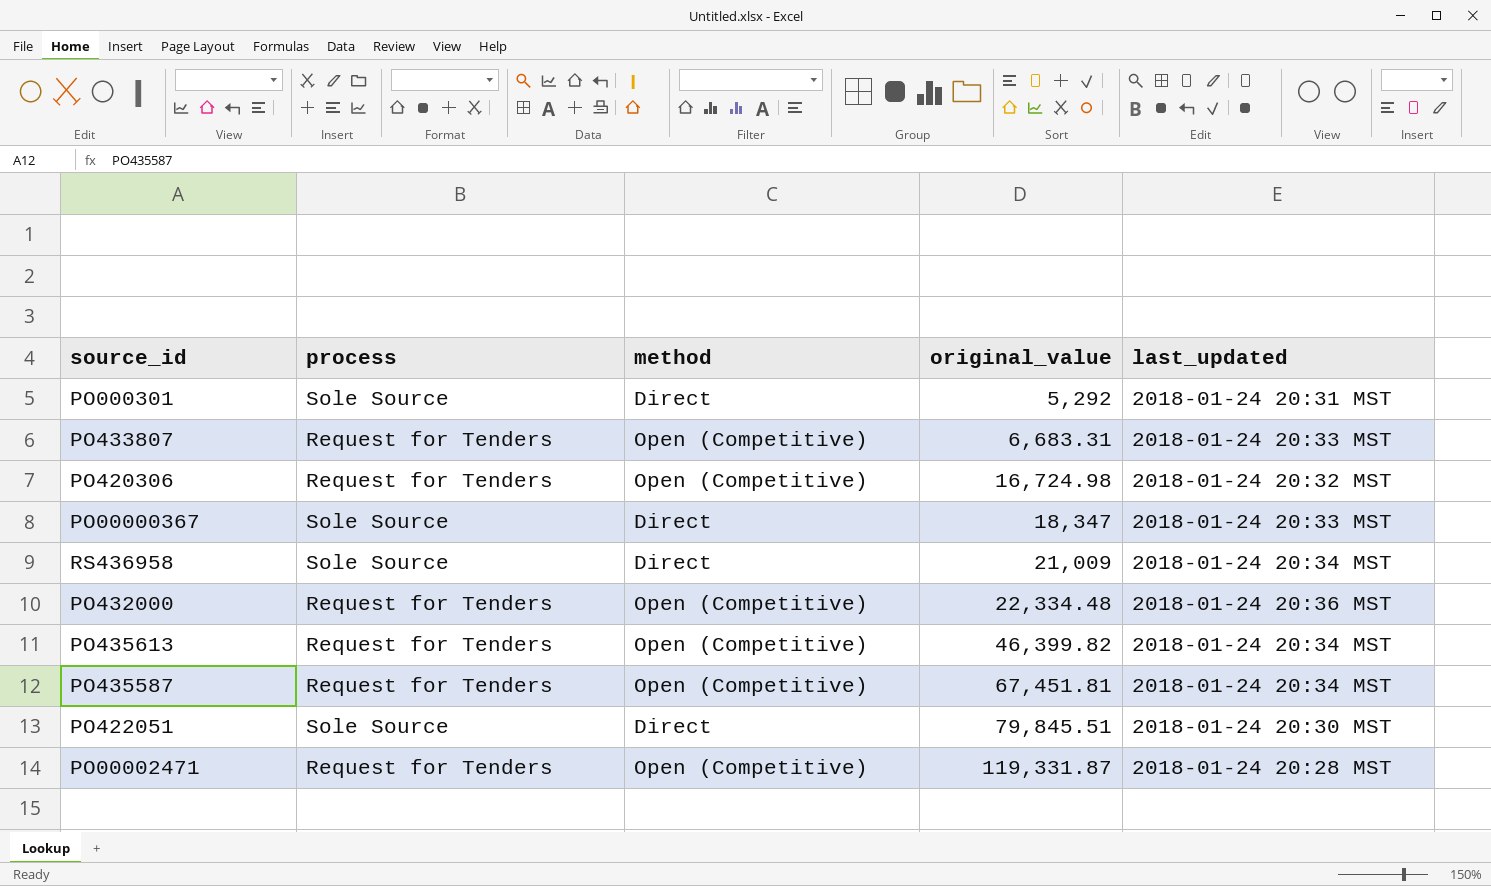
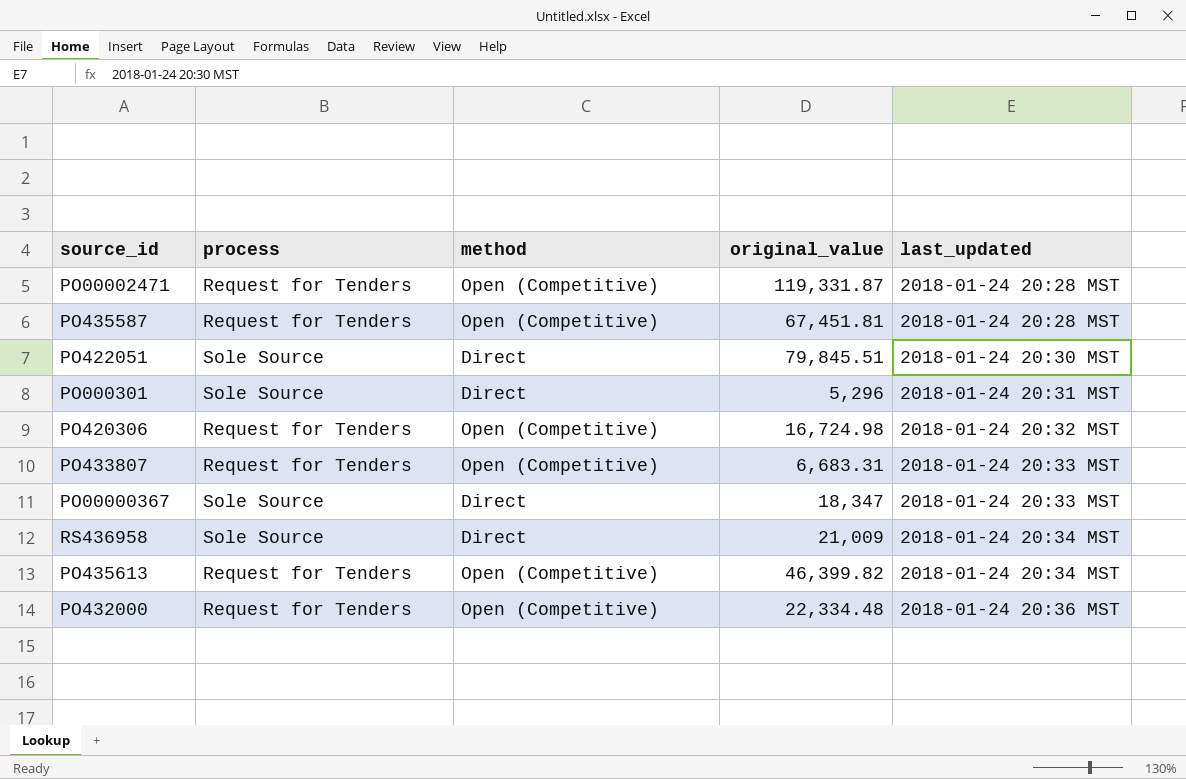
row order: original_value ascending -> last_updated ascending
PO435587 | last_updated: 2018-01-24 20:34 MST -> 2018-01-24 20:28 MST
PO000301 | original_value: 5,292 -> 5,296

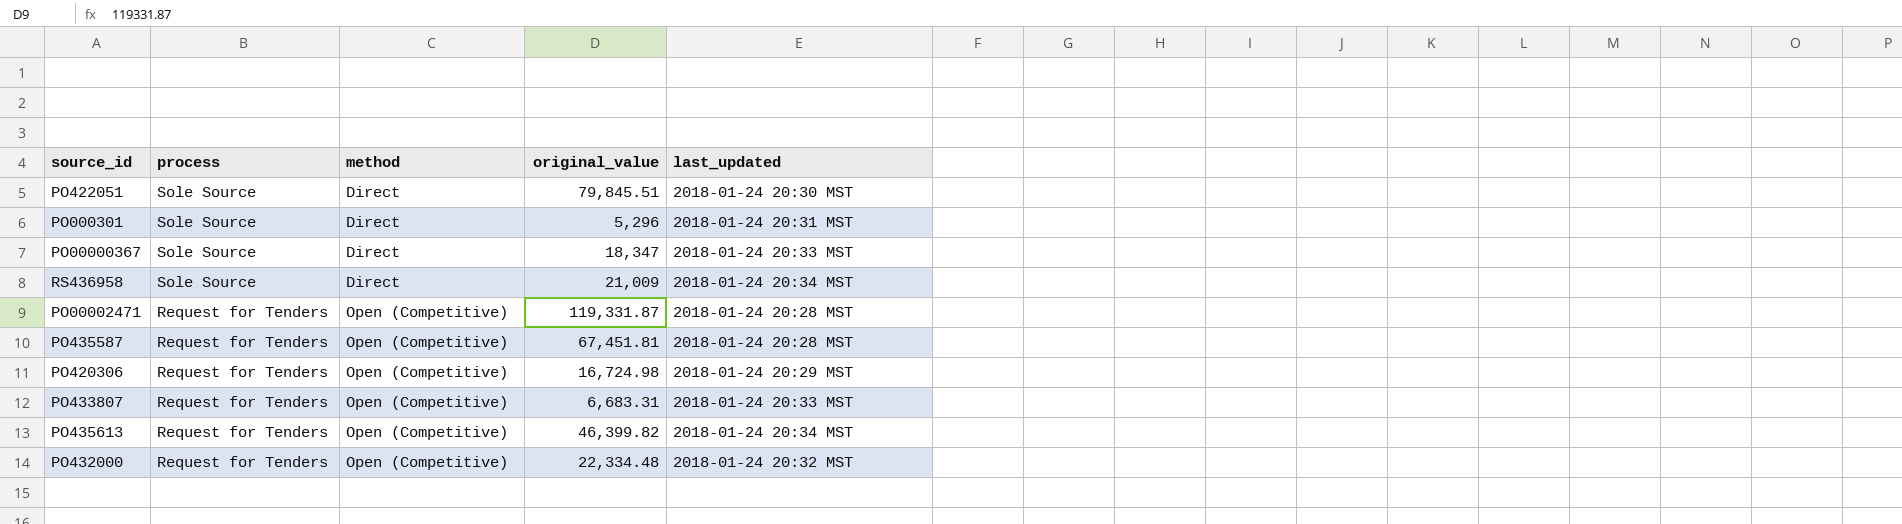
row order: last_updated ascending -> process descending
PO420306 | last_updated: 2018-01-24 20:32 MST -> 2018-01-24 20:29 MST
PO432000 | last_updated: 2018-01-24 20:36 MST -> 2018-01-24 20:32 MST

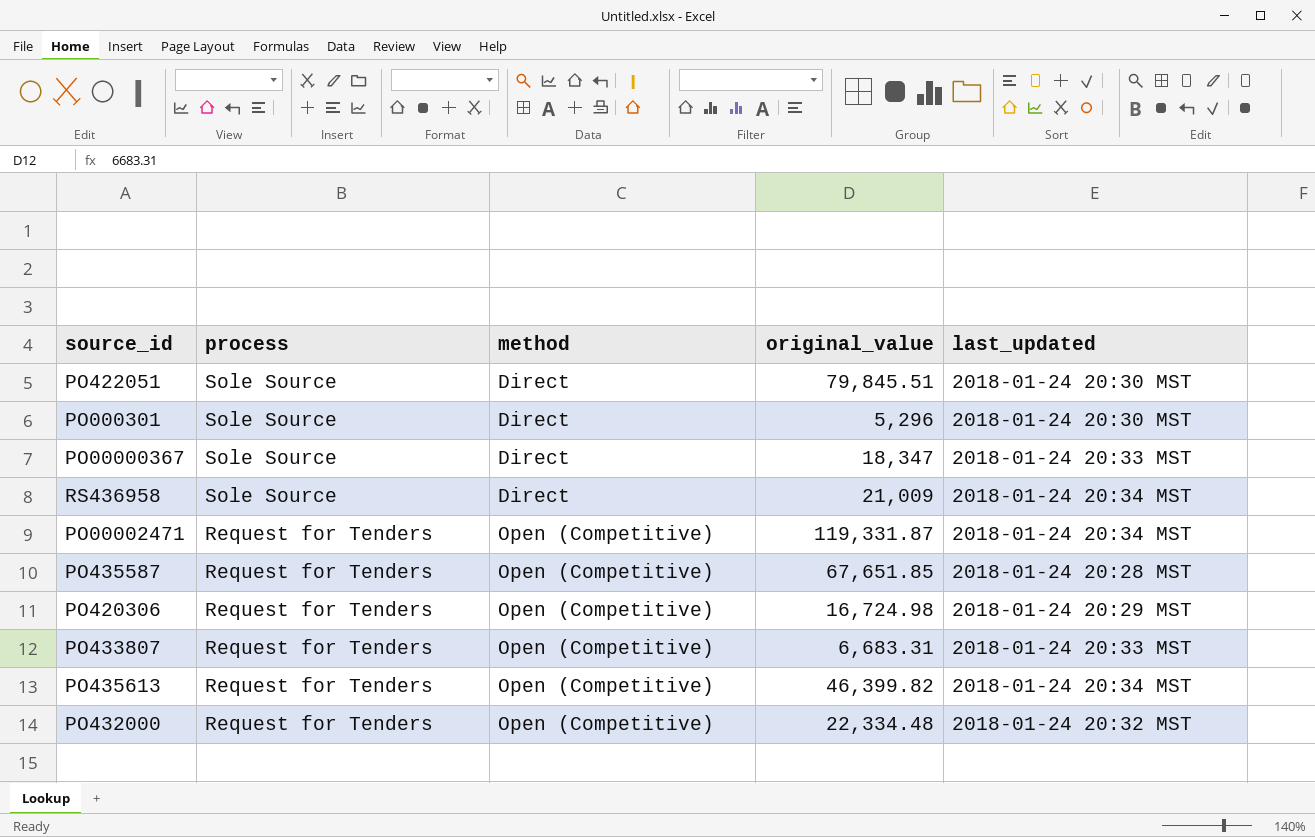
PO000301 | last_updated: 2018-01-24 20:31 MST -> 2018-01-24 20:30 MST
PO00002471 | last_updated: 2018-01-24 20:28 MST -> 2018-01-24 20:34 MST
PO435587 | original_value: 67,451.81 -> 67,651.85

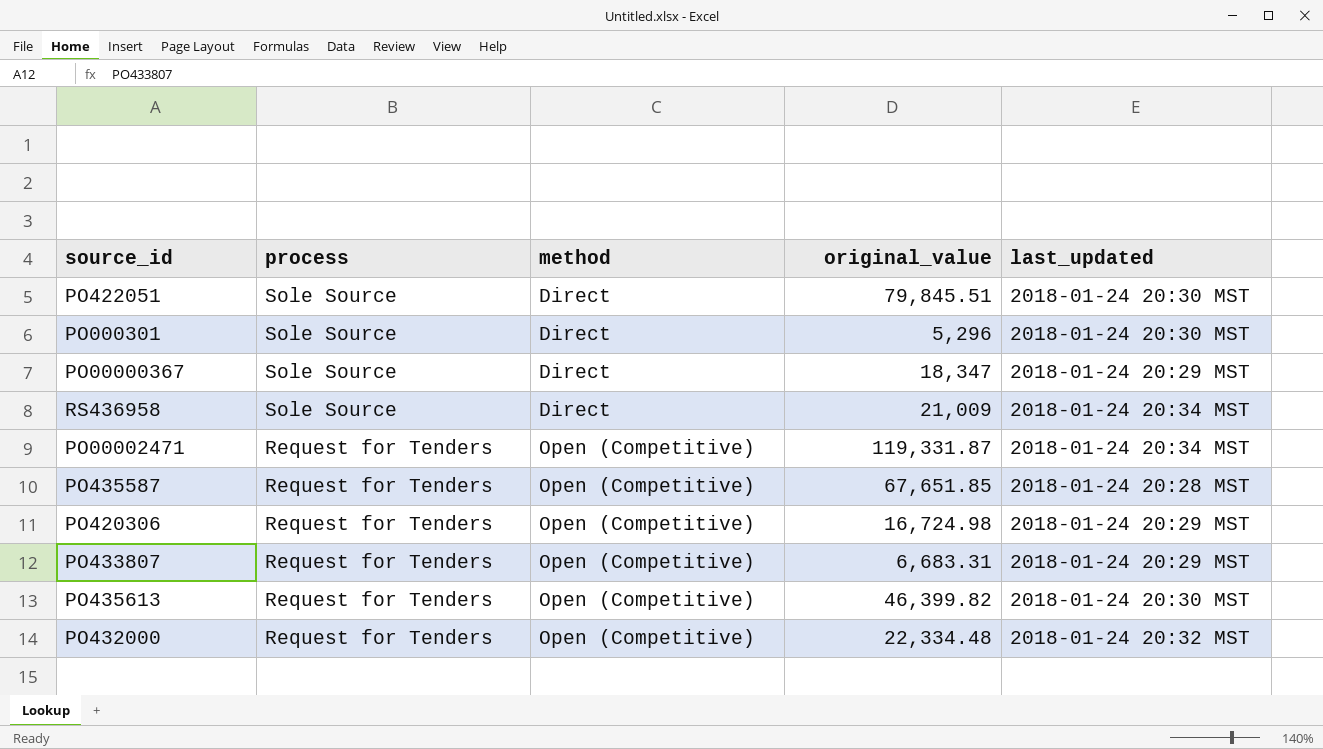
PO00000367 | last_updated: 2018-01-24 20:33 MST -> 2018-01-24 20:29 MST
PO433807 | last_updated: 2018-01-24 20:33 MST -> 2018-01-24 20:29 MST
PO435613 | last_updated: 2018-01-24 20:34 MST -> 2018-01-24 20:30 MST

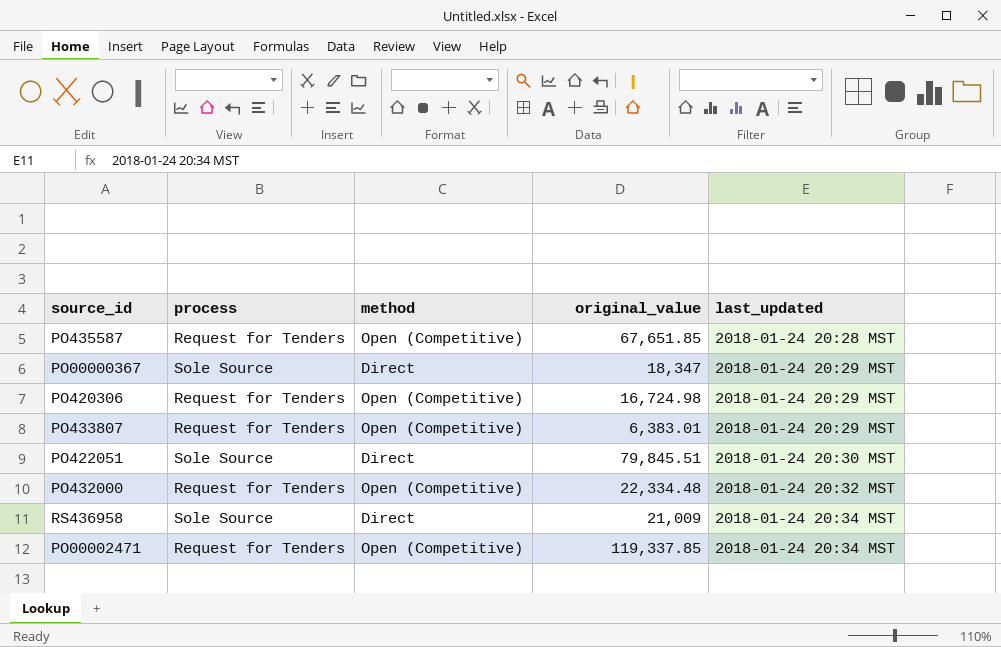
row order: process descending -> last_updated ascending
row PO000301: Sole Source | Direct | 5,296 | 2018-01-24 20:30 MST -> none
row PO435613: Request for Tenders | Open (Competitive) | 46,399.82 | 2018-01-24 20:30 MST -> none
PO433807 | original_value: 6,683.31 -> 6,383.01
PO00002471 | original_value: 119,331.87 -> 119,337.85

